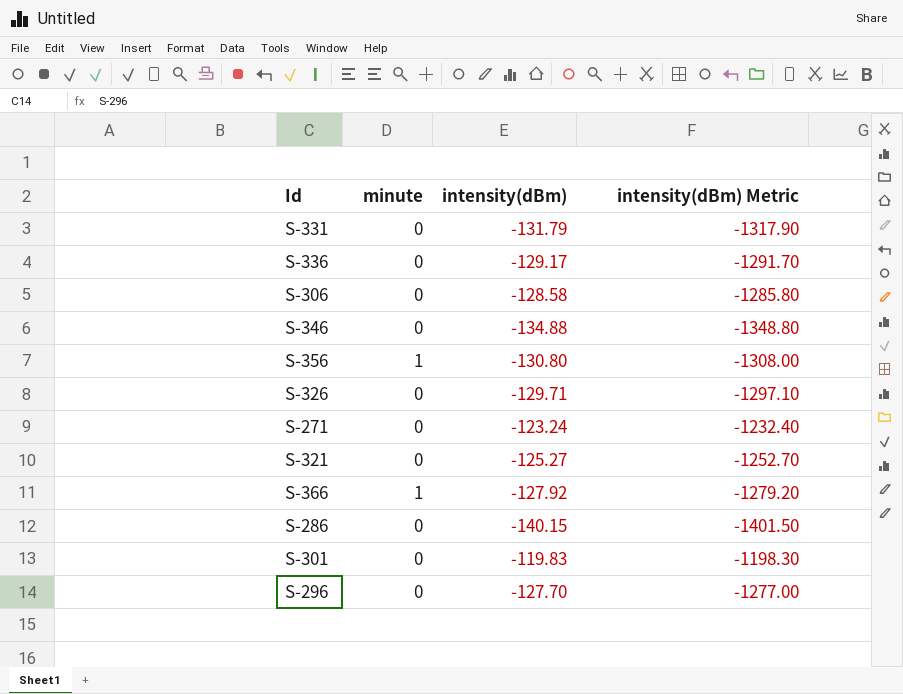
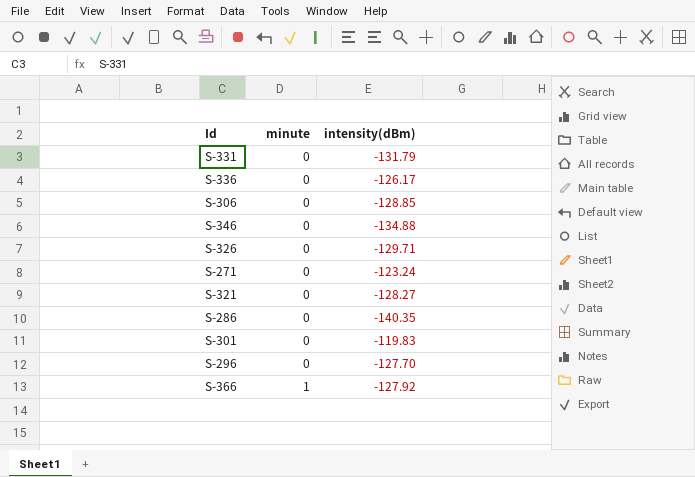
row order: none -> minute ascending
column intensity(dBm) Metric | formula: [intensity(dBm)] * 10 -> none
row S-356: 1 | -130.80 | -1308.00 -> none
S-336 | intensity(dBm): -129.17 -> -126.17
S-306 | intensity(dBm): -128.58 -> -128.85
S-321 | intensity(dBm): -125.27 -> -128.27
S-286 | intensity(dBm): -140.15 -> -140.35

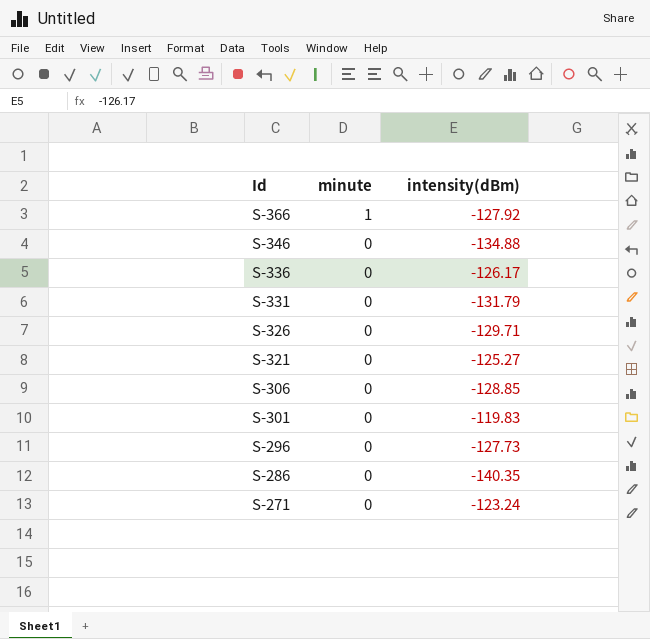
row order: minute ascending -> Id descending
S-321 | intensity(dBm): -128.27 -> -125.27
S-296 | intensity(dBm): -127.70 -> -127.73

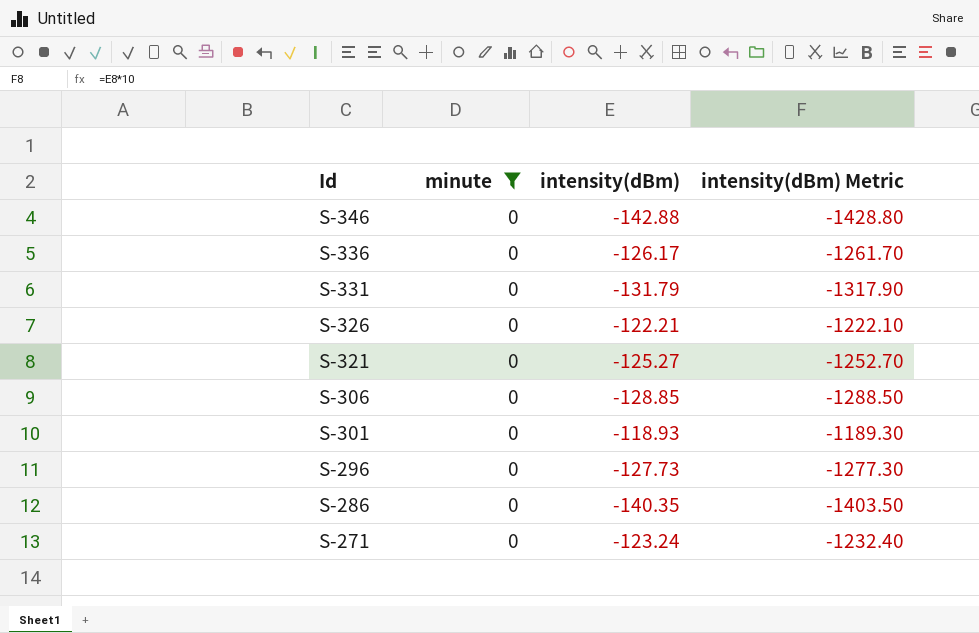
filter: none -> minute = 0
column intensity(dBm) Metric | formula: none -> [intensity(dBm)] * 10
S-346 | intensity(dBm): -134.88 -> -142.88
S-326 | intensity(dBm): -129.71 -> -122.21
S-301 | intensity(dBm): -119.83 -> -118.93

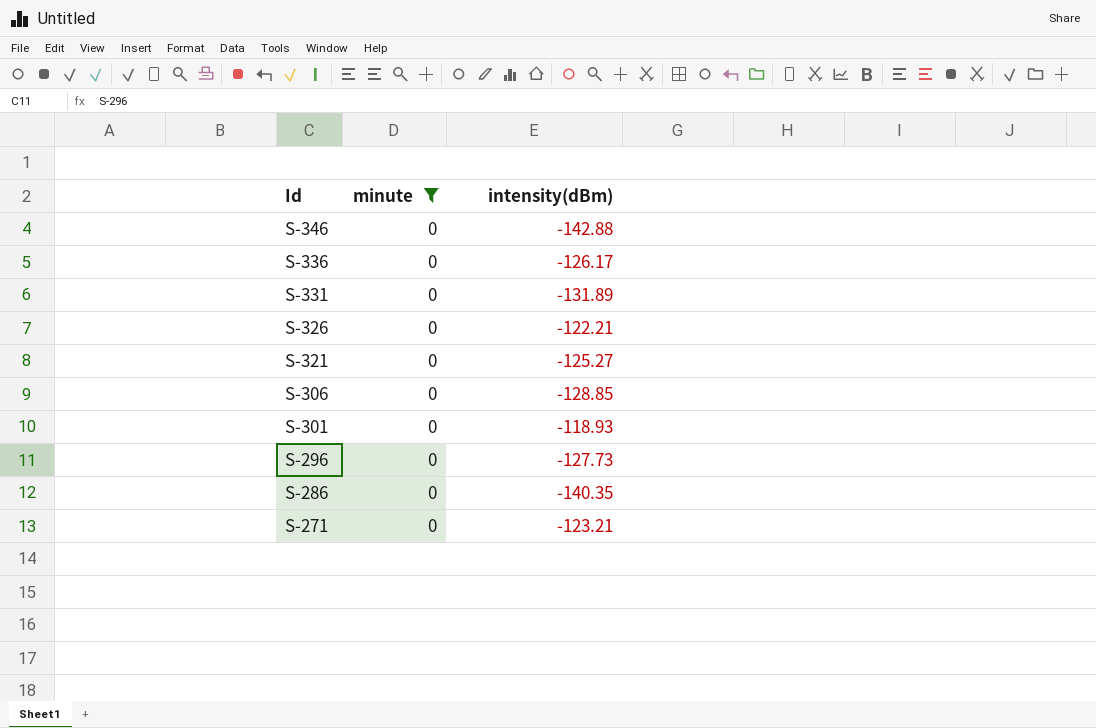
column intensity(dBm) Metric | formula: [intensity(dBm)] * 10 -> none
S-331 | intensity(dBm): -131.79 -> -131.89
S-271 | intensity(dBm): -123.24 -> -123.21

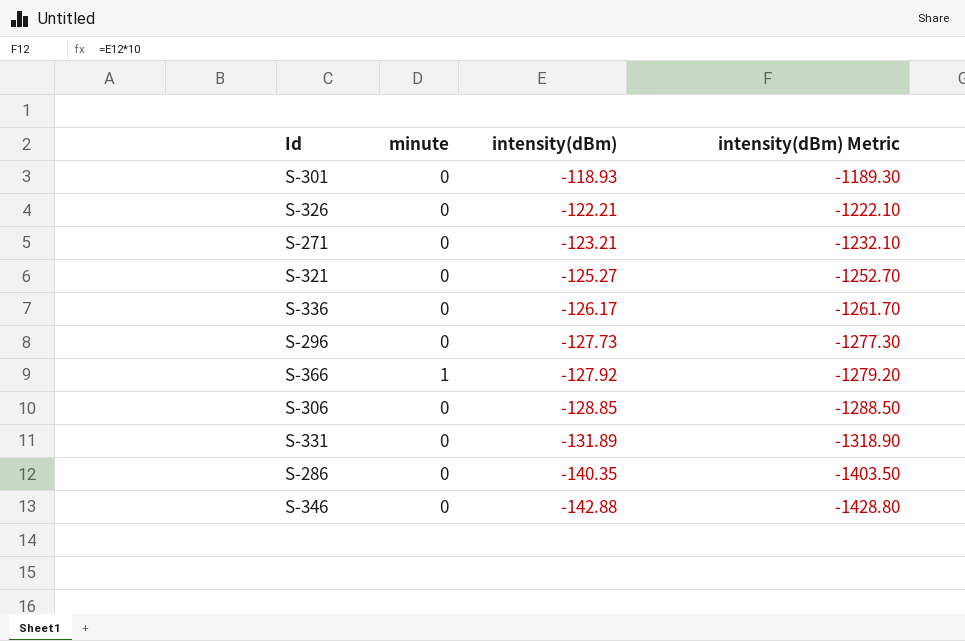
filter: minute = 0 -> none
row order: Id descending -> intensity(dBm) descending
column intensity(dBm) Metric | formula: none -> [intensity(dBm)] * 10

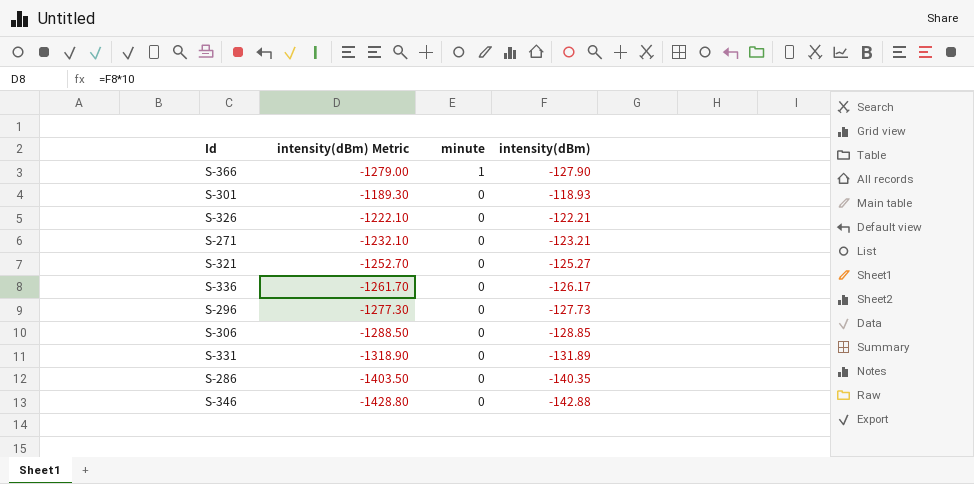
row order: intensity(dBm) descending -> minute descending
column intensity(dBm) Metric | position: 4 -> 2
S-366 | intensity(dBm) Metric: -1279.20 -> -1279.00
S-366 | intensity(dBm): -127.92 -> -127.90

